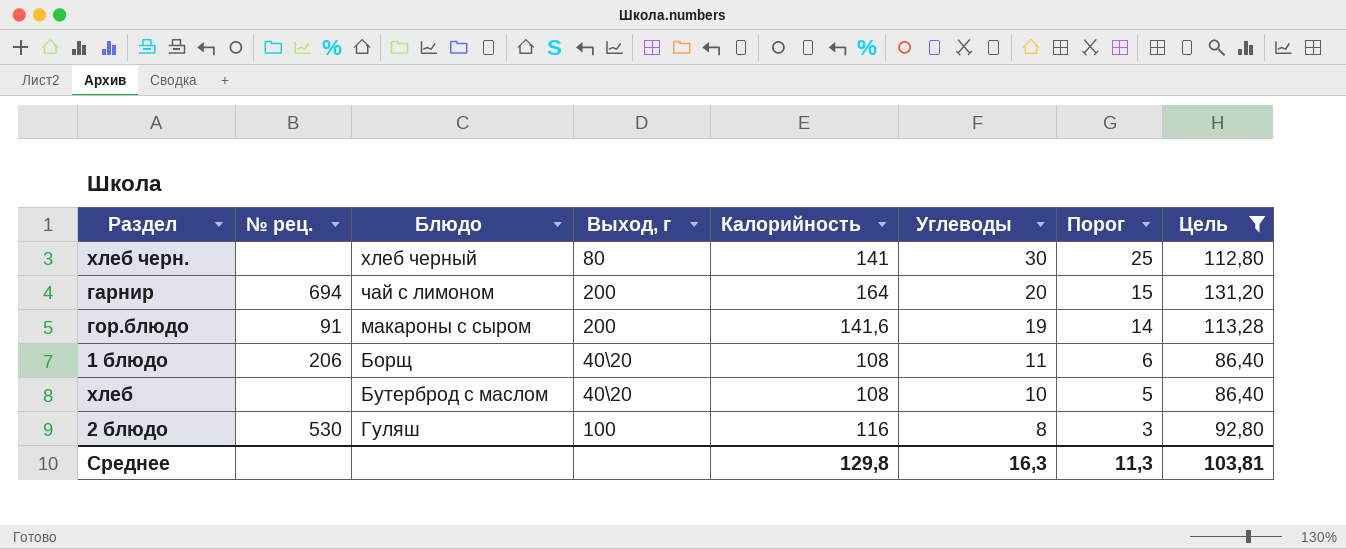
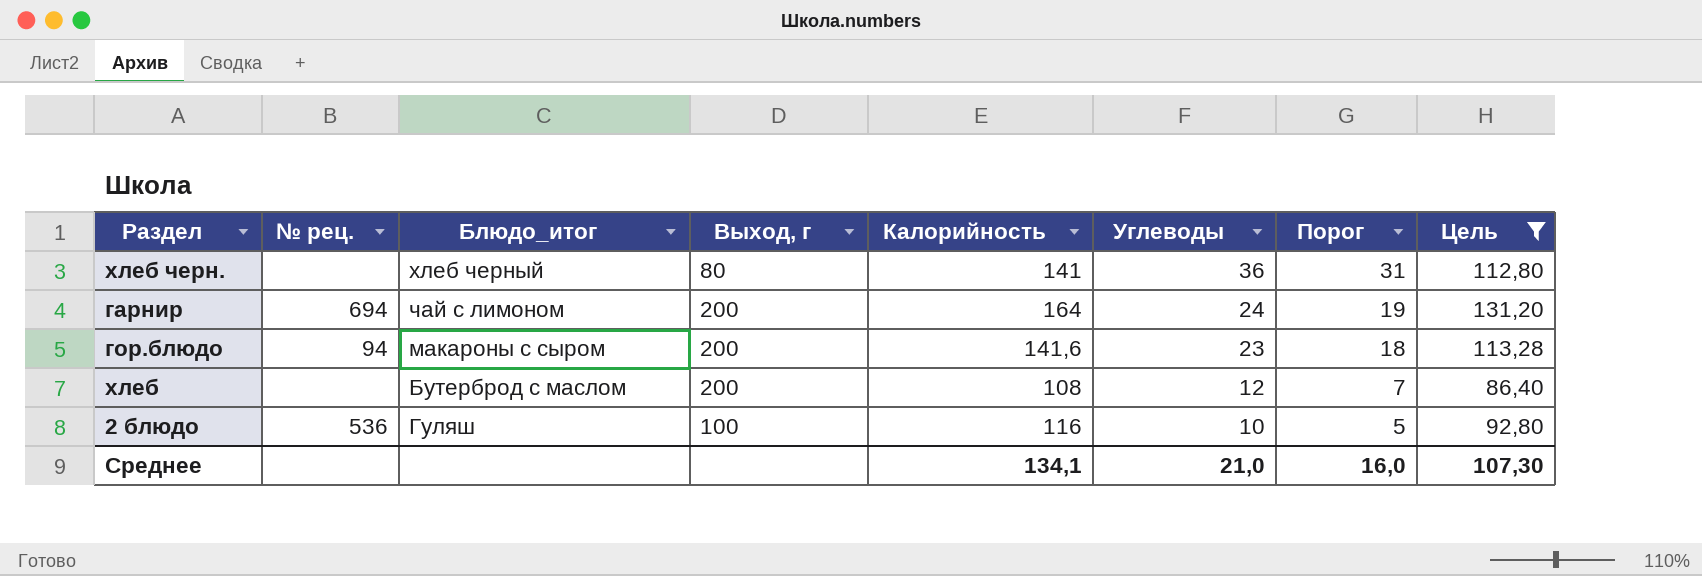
column name: Блюдо -> Блюдо_итог
row 1 блюдо: 206 | Борщ | 40\20 | 108 | 11 | 6 | 86,40 -> none
хлеб черн. | Углеводы: 30 -> 36
хлеб черн. | Порог: 25 -> 31
гарнир | Углеводы: 20 -> 24
гарнир | Порог: 15 -> 19
гор.блюдо | № рец.: 91 -> 94
гор.блюдо | Углеводы: 19 -> 23
гор.блюдо | Порог: 14 -> 18
хлеб | Выход, г: 40\20 -> 200
хлеб | Углеводы: 10 -> 12
хлеб | Порог: 5 -> 7
2 блюдо | № рец.: 530 -> 536
2 блюдо | Углеводы: 8 -> 10
2 блюдо | Порог: 3 -> 5
Среднее | Калорийность: 129,8 -> 134,1
Среднее | Углеводы: 16,3 -> 21,0
Среднее | Порог: 11,3 -> 16,0
Среднее | Цель: 103,81 -> 107,30

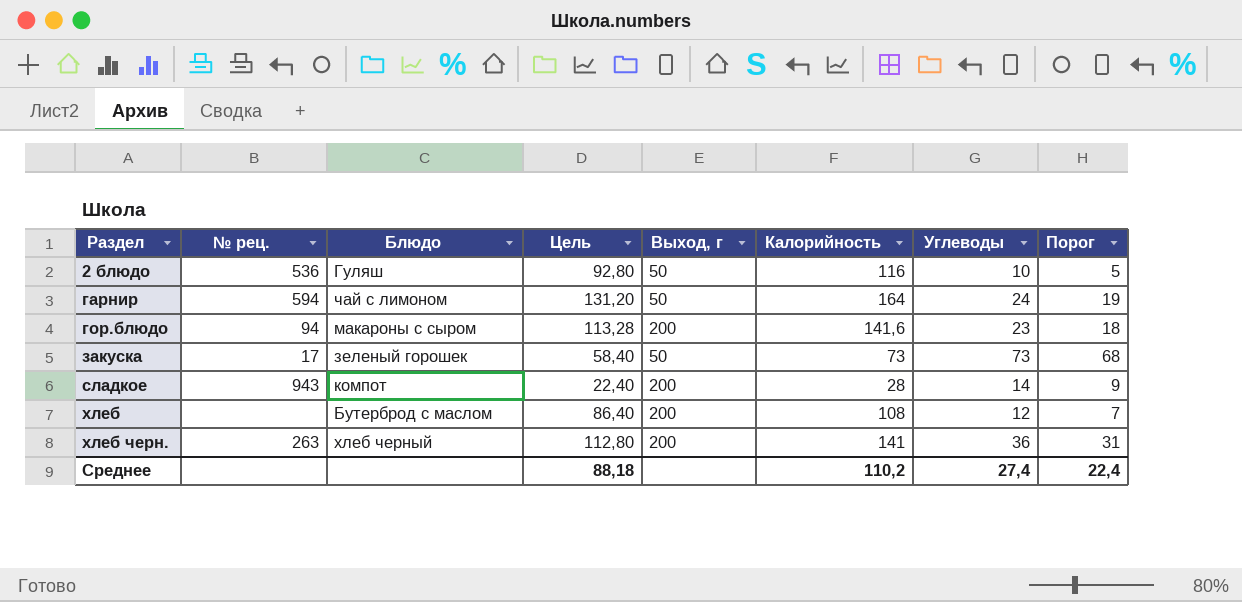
filter: Цель >= 86,40 -> none
row order: Углеводы descending -> Раздел ascending
column name: Блюдо_итог -> Блюдо
column Цель | position: 8 -> 4
2 блюдо | Выход, г: 100 -> 50
гарнир | № рец.: 694 -> 594
гарнир | Выход, г: 200 -> 50
хлеб черн. | № рец.: none -> 263
хлеб черн. | Выход, г: 80 -> 200
Среднее | Цель: 107,30 -> 88,18
Среднее | Калорийность: 134,1 -> 110,2
Среднее | Углеводы: 21,0 -> 27,4
Среднее | Порог: 16,0 -> 22,4

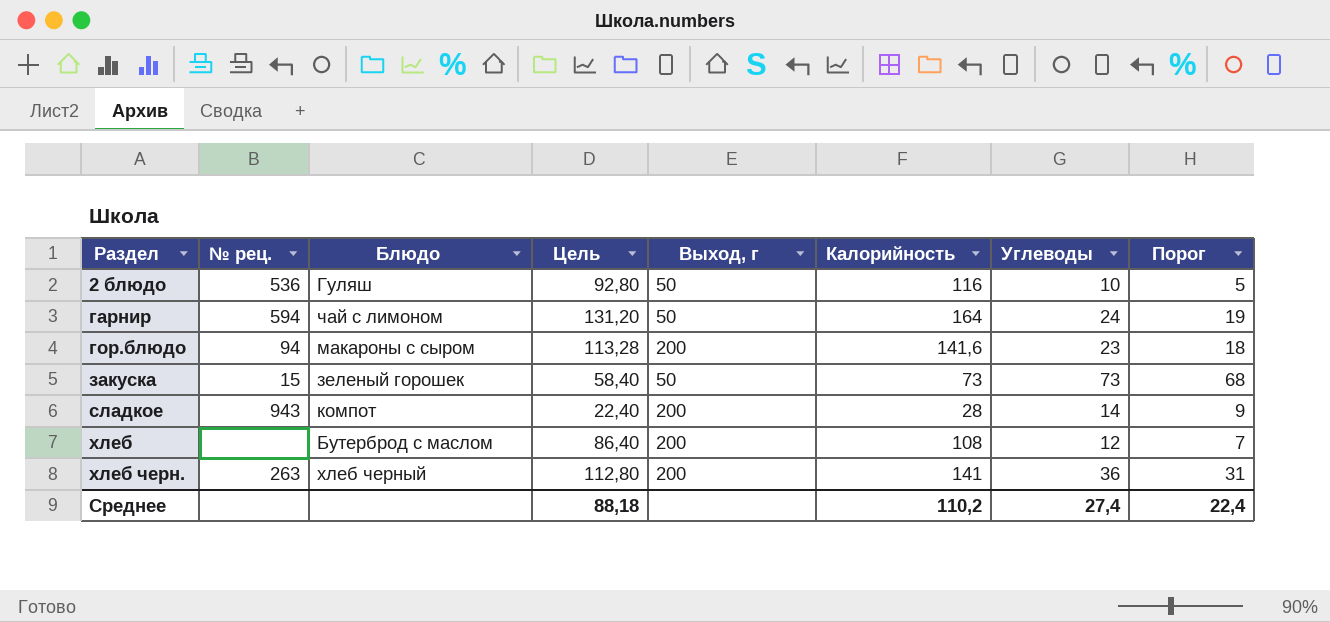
закуска | № рец.: 17 -> 15

